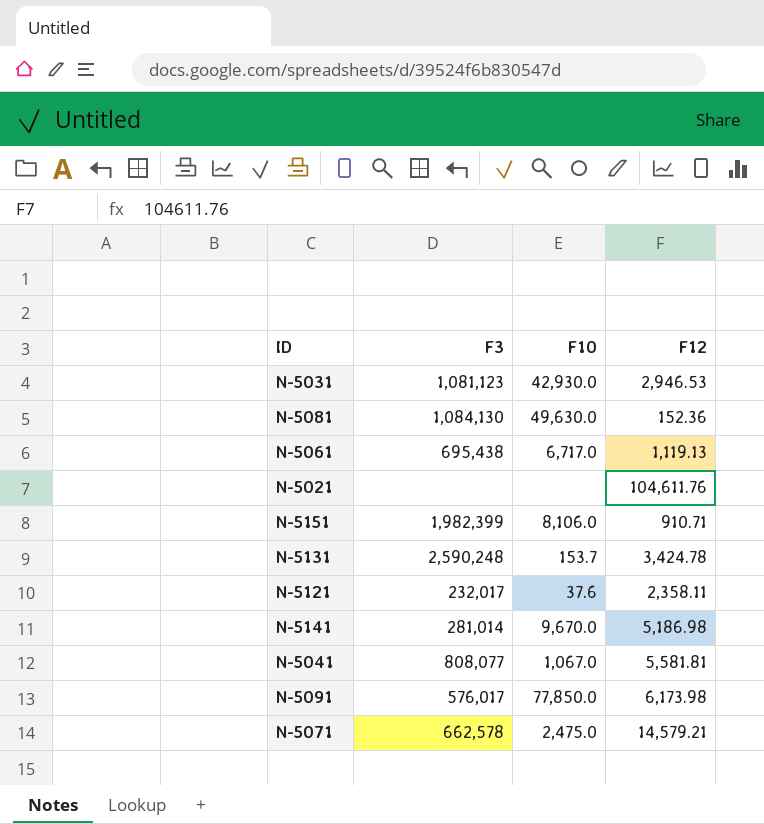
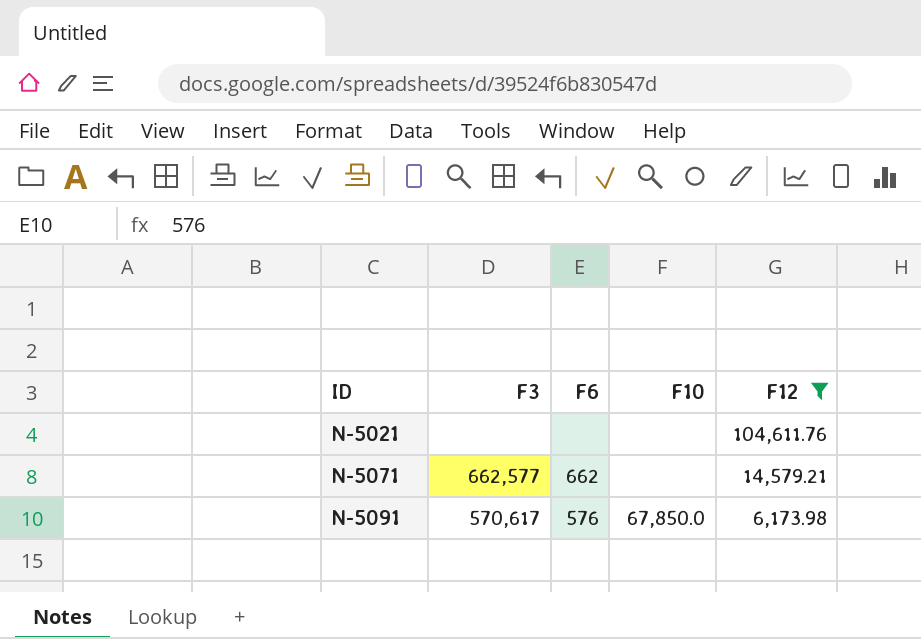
filter: none -> F12 >= 6,173.98
row order: none -> ID ascending
column F6 | position: none -> 3
N-5071 | F3: 662,578 -> 662,577
N-5071 | F10: 2,475.0 -> none
N-5091 | F3: 576,017 -> 570,617
N-5091 | F10: 77,850.0 -> 67,850.0

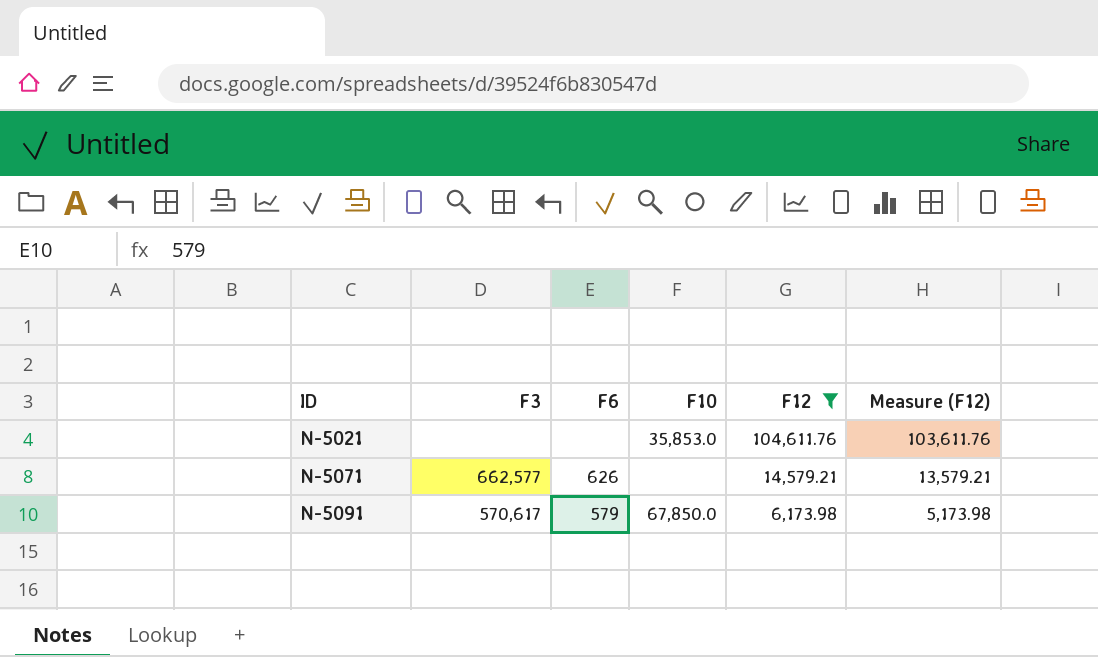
column Measure (F12) | formula: none -> [F12] - 1000
N-5021 | F10: none -> 35,853.0
N-5071 | F6: 662 -> 626
N-5091 | F6: 576 -> 579

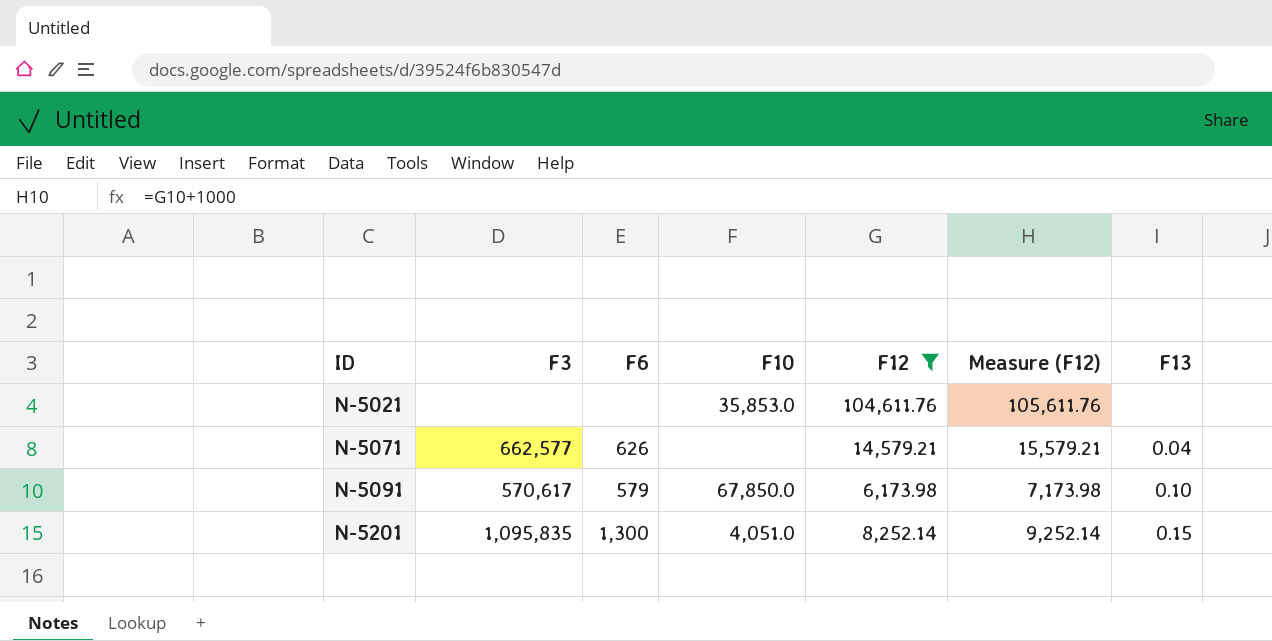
column Measure (F12) | formula: [F12] - 1000 -> [F12] + 1000
column F13 | position: none -> 7
row N-5201: none -> 1,095,835 | 1,300 | 4,051.0 | 8,252.14 | 9,252.14 | 0.15

